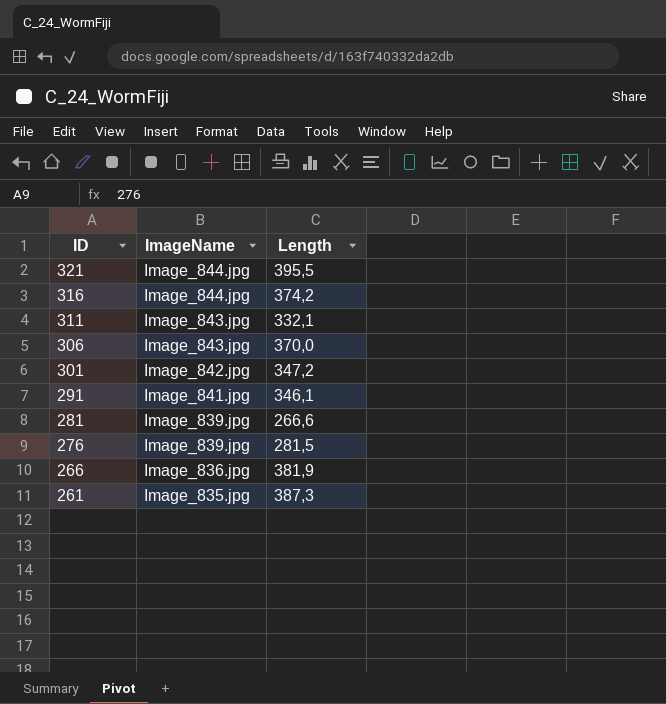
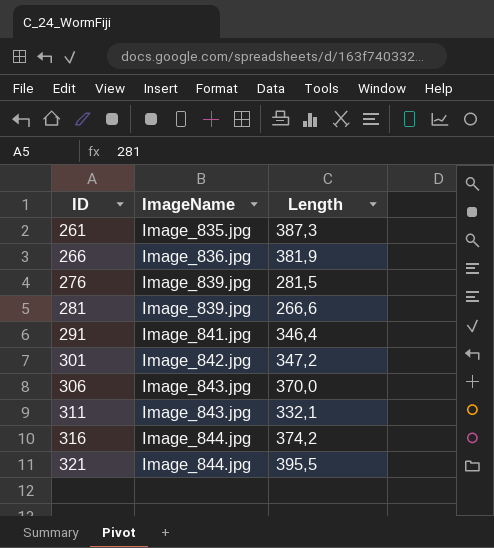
row order: ID descending -> ID ascending
291 | Length: 346,1 -> 346,4

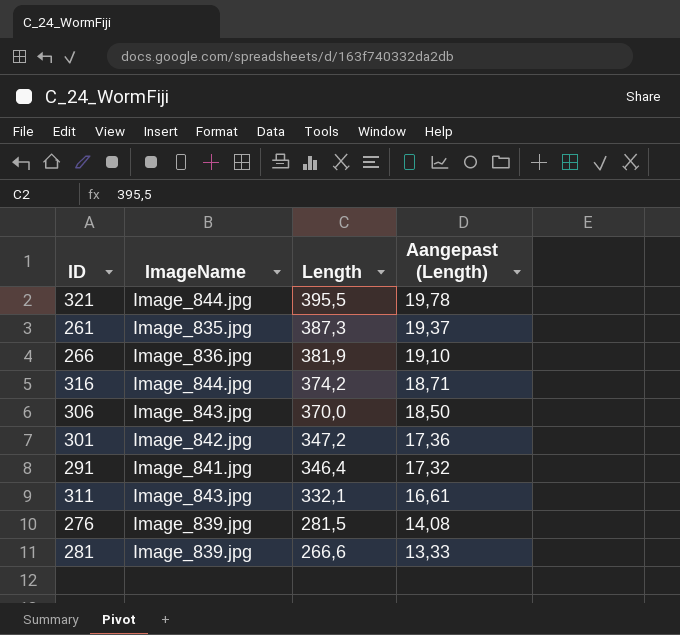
row order: ID ascending -> Length descending
column Aangepast (Length) | formula: none -> [Length] * 0,05

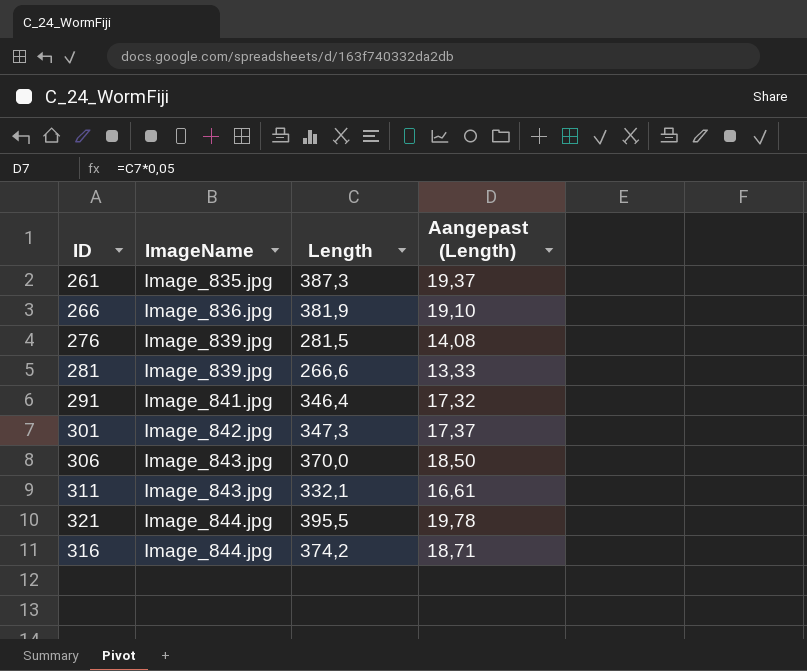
row order: Length descending -> ImageName ascending
301 | Length: 347,2 -> 347,3
301 | Aangepast (Length): 17,36 -> 17,37

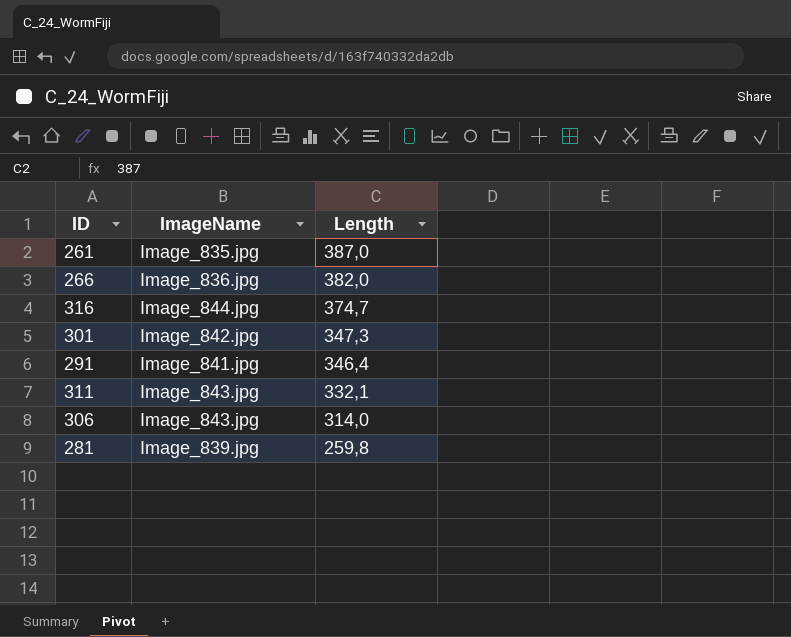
row order: ImageName ascending -> Length descending
column Aangepast (Length) | formula: [Length] * 0,05 -> none
row 276: Image_839.jpg | 281,5 | 14,08 -> none
row 321: Image_844.jpg | 395,5 | 19,78 -> none
261 | Length: 387,3 -> 387,0
266 | Length: 381,9 -> 382,0
316 | Length: 374,2 -> 374,7
306 | Length: 370,0 -> 314,0
281 | Length: 266,6 -> 259,8

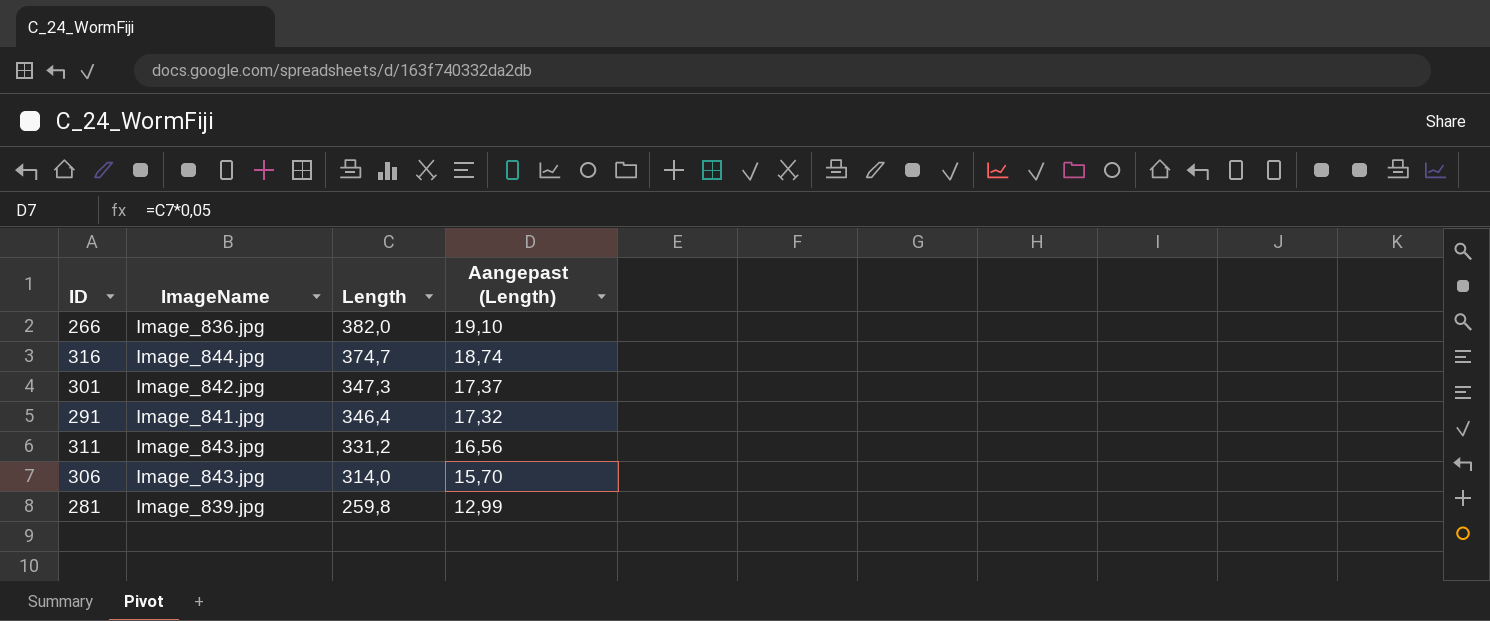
column Aangepast (Length) | formula: none -> [Length] * 0,05
row 261: Image_835.jpg | 387,0 -> none
311 | Length: 332,1 -> 331,2

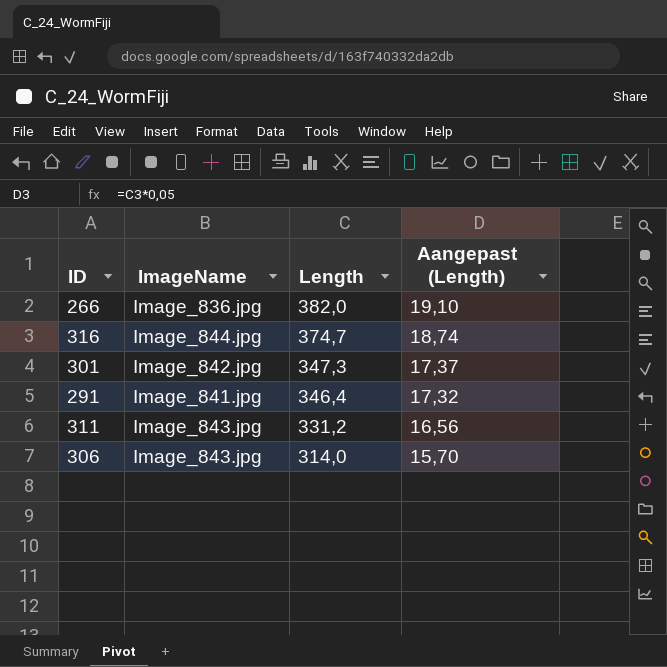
row 281: Image_839.jpg | 259,8 | 12,99 -> none

